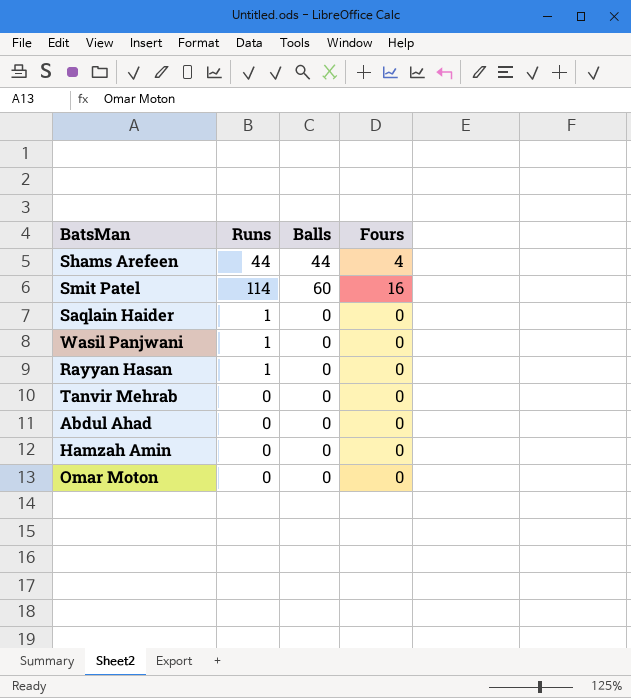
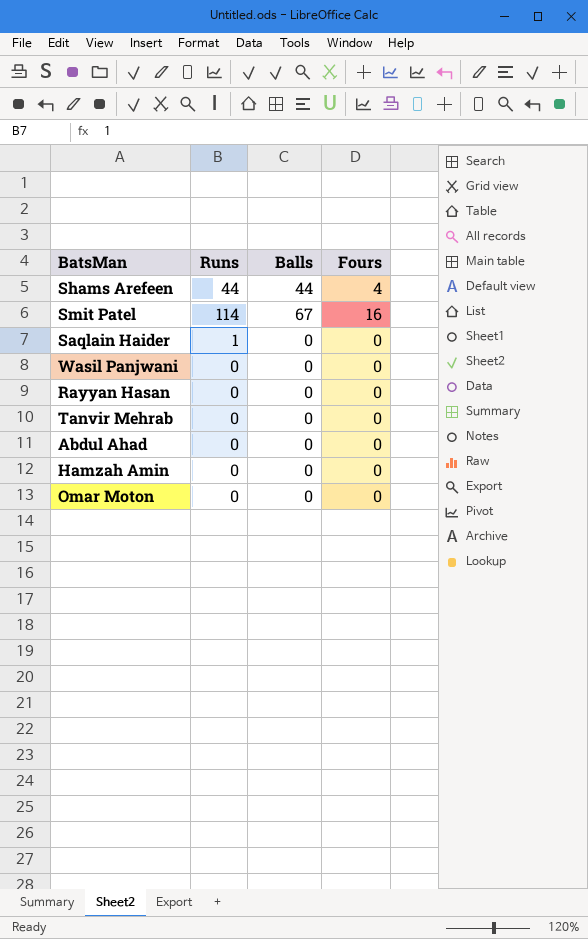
Smit Patel | Balls: 60 -> 67
Wasil Panjwani | Runs: 1 -> 0
Rayyan Hasan | Runs: 1 -> 0

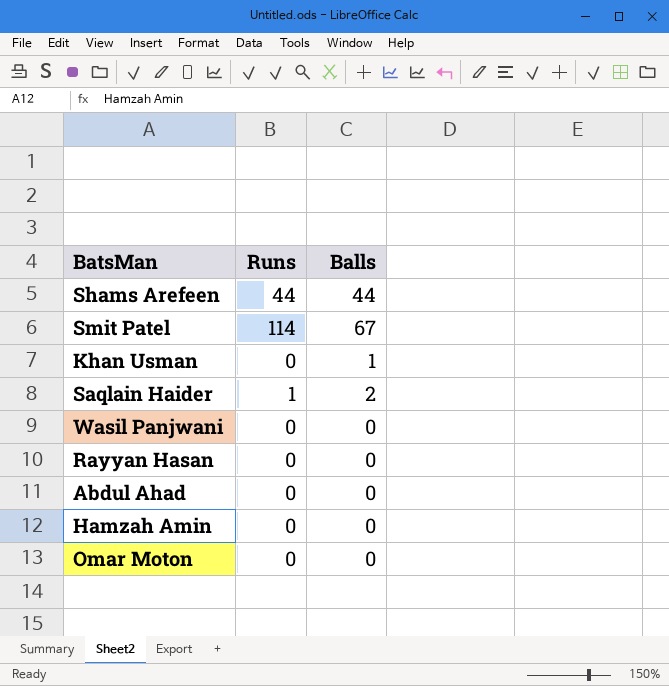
column Fours | position: 4 -> none
row Tanvir Mehrab: 0 | 0 | 0 -> none
row Khan Usman: none -> 0 | 1
Saqlain Haider | Balls: 0 -> 2

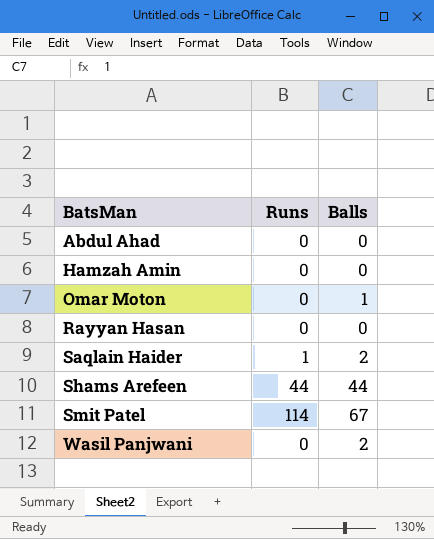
row order: none -> BatsMan ascending
row Khan Usman: 0 | 1 -> none
Omar Moton | Balls: 0 -> 1
Wasil Panjwani | Balls: 0 -> 2

